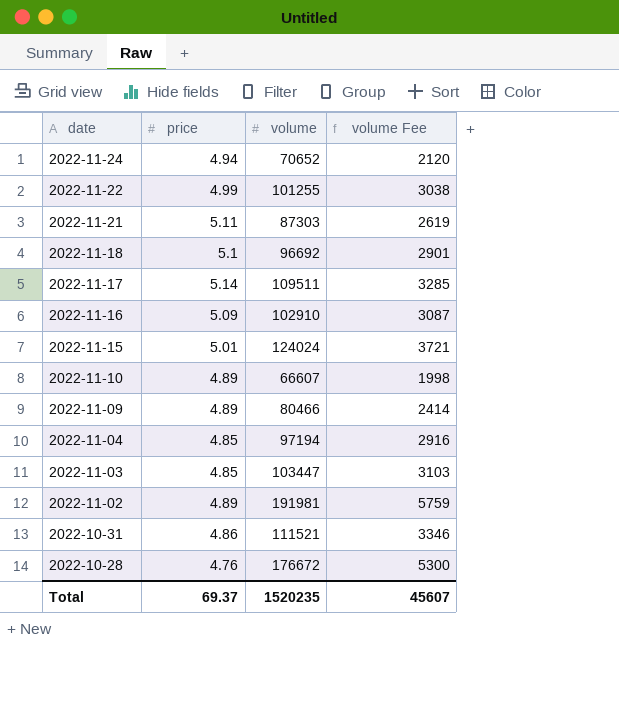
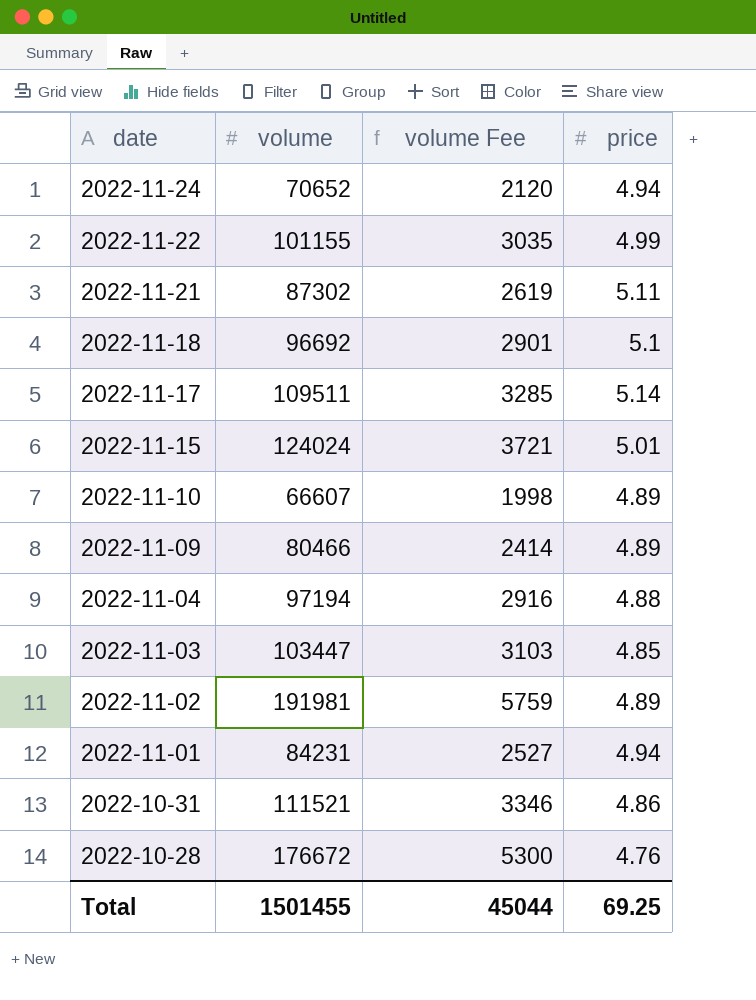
column price | position: 2 -> 4
row 2022-11-16: 5.09 | 102910 | 3087 -> none
2022-11-22 | volume: 101255 -> 101155
2022-11-22 | volume Fee: 3038 -> 3035
2022-11-21 | volume: 87303 -> 87302
2022-11-04 | price: 4.85 -> 4.88
row 2022-11-01: none -> 84231 | 2527 | 4.94
Total | volume: 1520235 -> 1501455
Total | volume Fee: 45607 -> 45044
Total | price: 69.37 -> 69.25

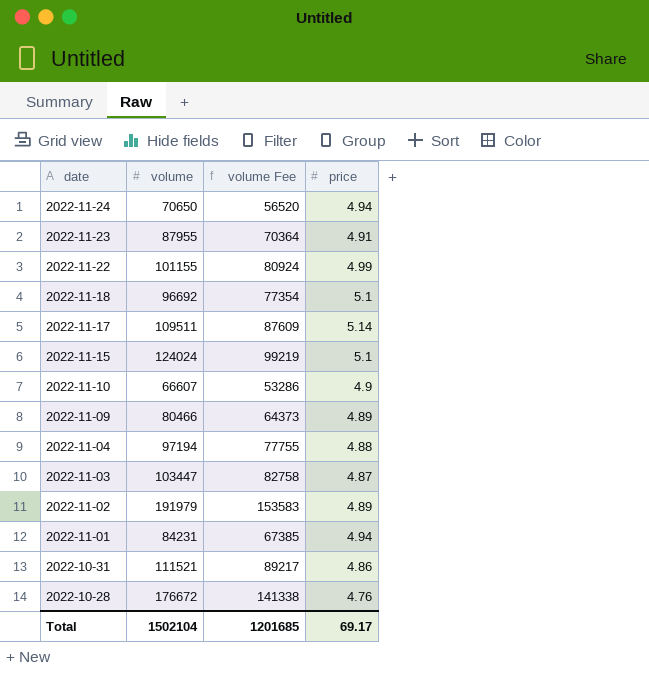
column volume Fee | formula: [volume] * 0.03 -> [volume] * 0.8
row 2022-11-21: 87302 | 2619 | 5.11 -> none
2022-11-24 | volume: 70652 -> 70650
row 2022-11-23: none -> 87955 | 70364 | 4.91
2022-11-15 | price: 5.01 -> 5.1
2022-11-10 | price: 4.89 -> 4.9
2022-11-03 | price: 4.85 -> 4.87
2022-11-02 | volume: 191981 -> 191979
Total | volume: 1501455 -> 1502104
Total | volume Fee: 45044 -> 1201685
Total | price: 69.25 -> 69.17

